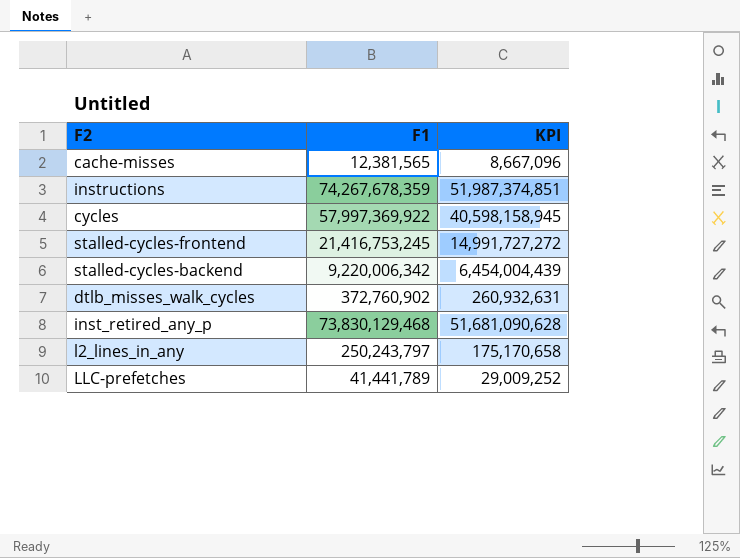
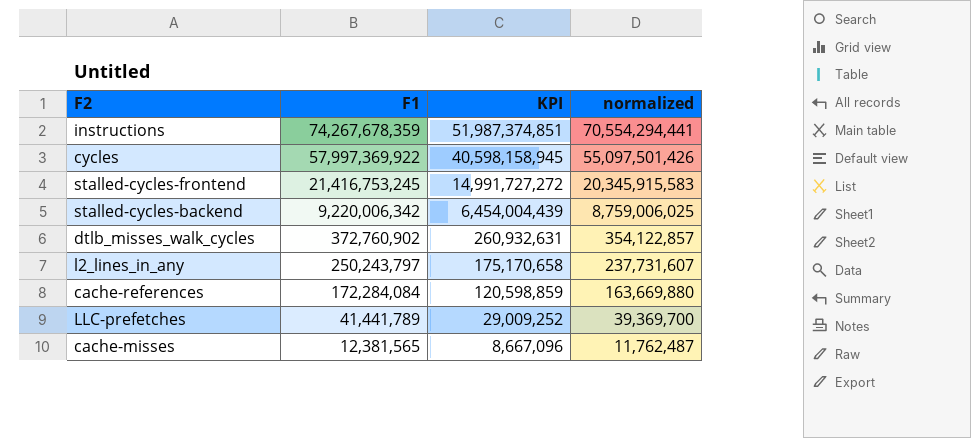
row order: none -> F1 descending
column normalized | formula: none -> [F1] * 0.95
row inst_retired_any_p: 73,830,129,468 | 51,681,090,628 -> none
row cache-references: none -> 172,284,084 | 120,598,859 | 163,669,880

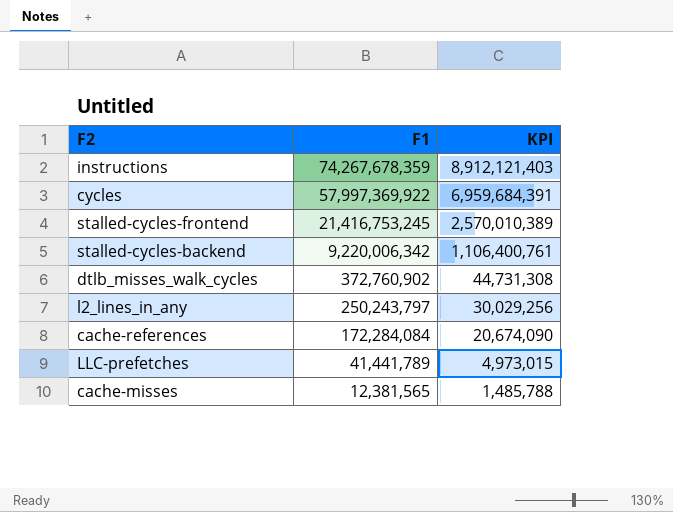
column normalized | formula: [F1] * 0.95 -> none
column KPI | formula: [F1] * 0.7 -> [F1] * 0.12

